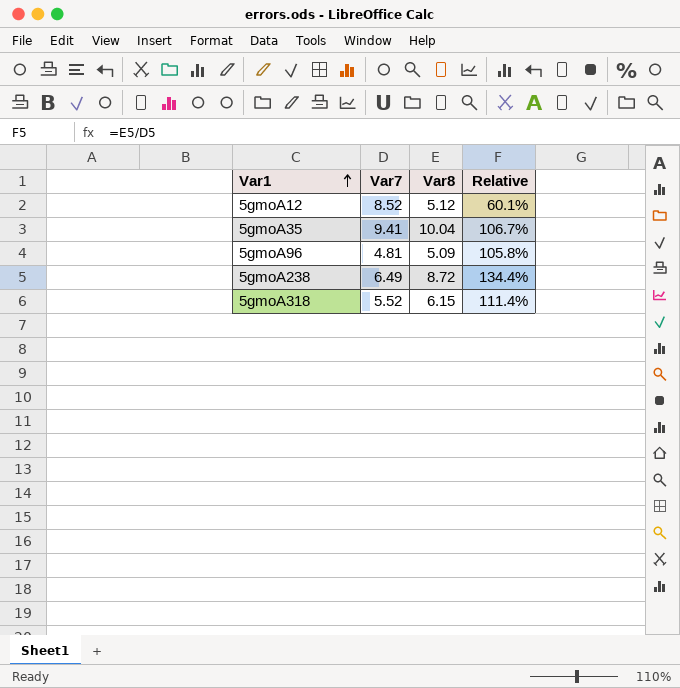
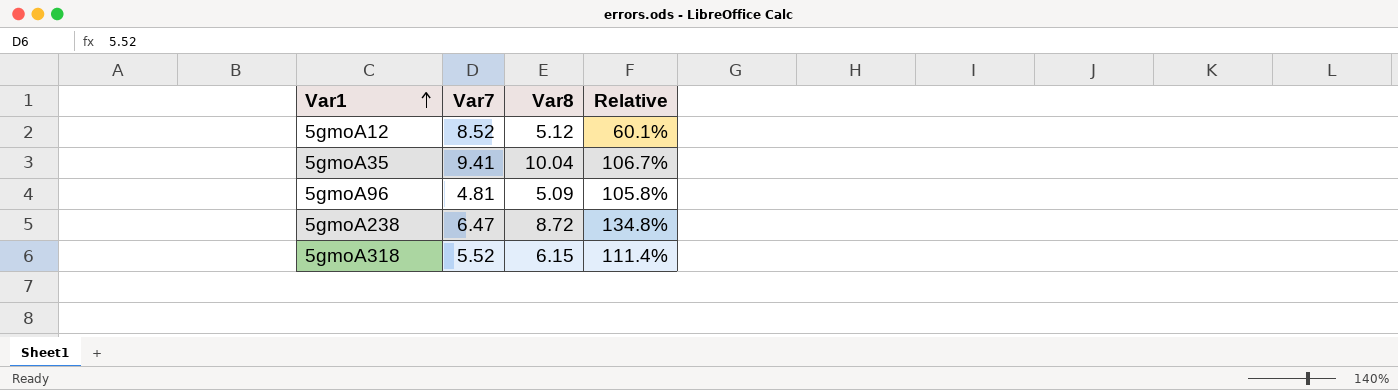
5gmoA238 | Var7: 6.49 -> 6.47
5gmoA238 | Relative: 134.4% -> 134.8%

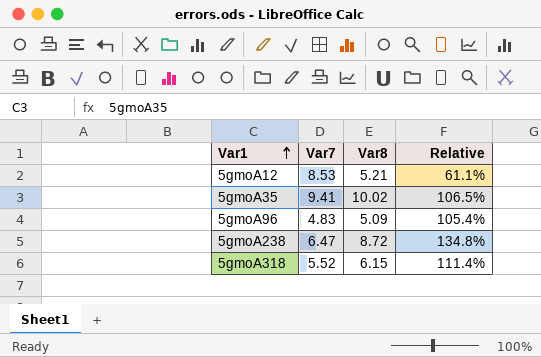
5gmoA12 | Var7: 8.52 -> 8.53
5gmoA12 | Var8: 5.12 -> 5.21
5gmoA12 | Relative: 60.1% -> 61.1%
5gmoA35 | Var8: 10.04 -> 10.02
5gmoA35 | Relative: 106.7% -> 106.5%
5gmoA96 | Var7: 4.81 -> 4.83
5gmoA96 | Relative: 105.8% -> 105.4%

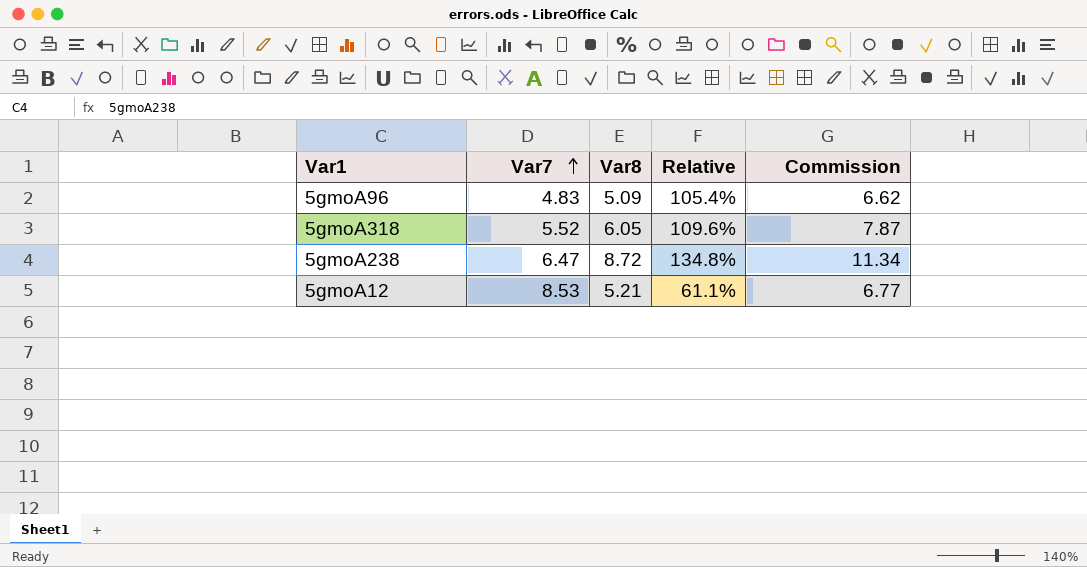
row order: Var1 ascending -> Var7 ascending
column Commission | formula: none -> [Var8] * 1.3
row 5gmoA35: 9.41 | 10.02 | 106.5% -> none
5gmoA318 | Var8: 6.15 -> 6.05
5gmoA318 | Relative: 111.4% -> 109.6%

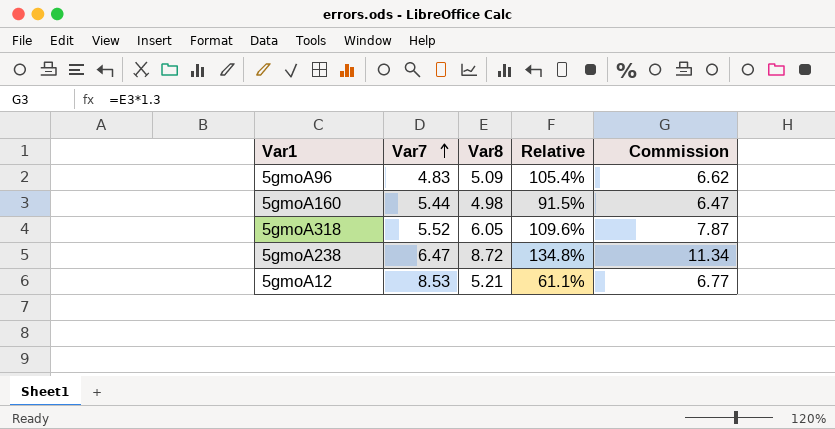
row 5gmoA160: none -> 5.44 | 4.98 | 91.5% | 6.47

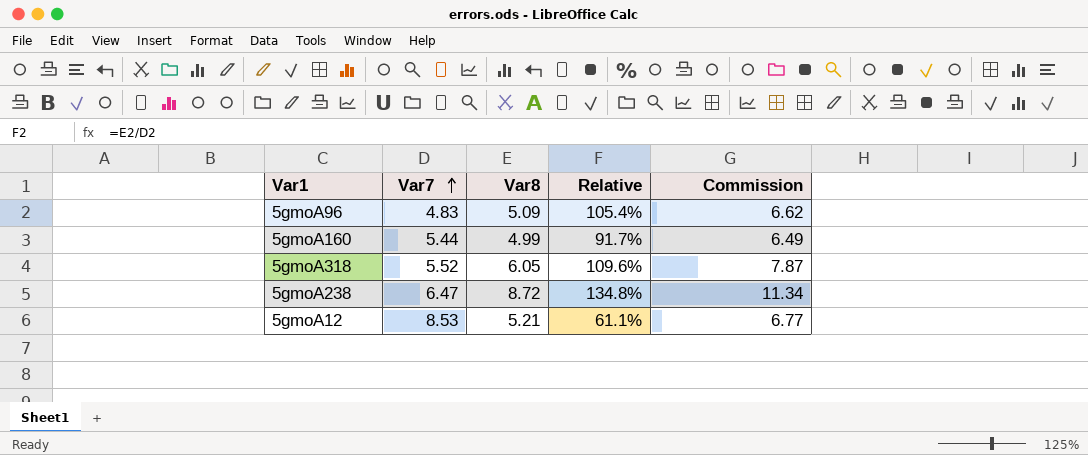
5gmoA160 | Var8: 4.98 -> 4.99
5gmoA160 | Relative: 91.5% -> 91.7%
5gmoA160 | Commission: 6.47 -> 6.49

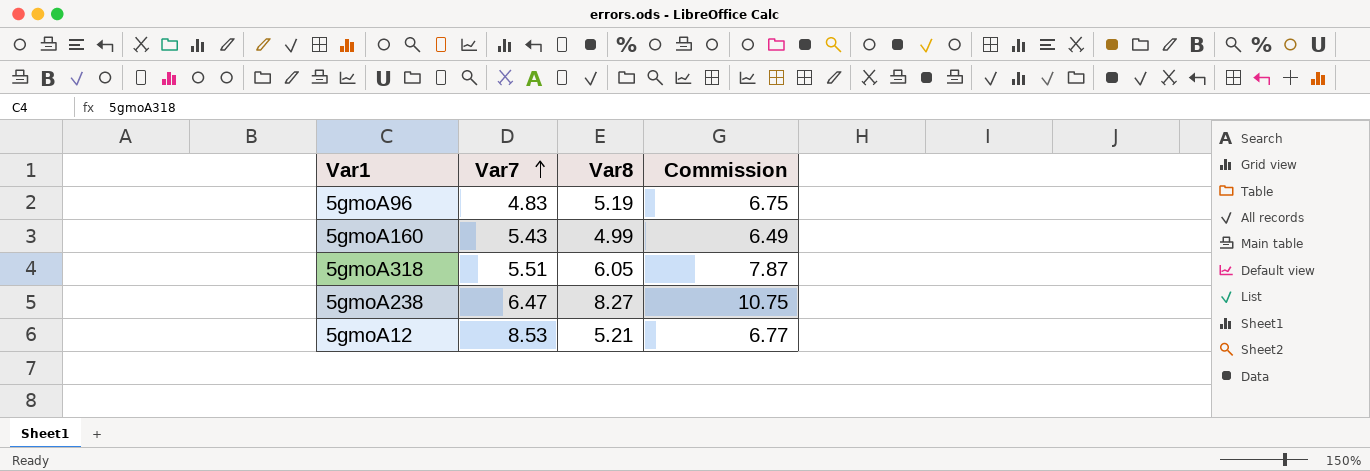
column Relative | formula: [Var8] / [Var7] -> none
5gmoA96 | Var8: 5.09 -> 5.19
5gmoA96 | Commission: 6.62 -> 6.75
5gmoA160 | Var7: 5.44 -> 5.43
5gmoA318 | Var7: 5.52 -> 5.51
5gmoA238 | Var8: 8.72 -> 8.27
5gmoA238 | Commission: 11.34 -> 10.75

